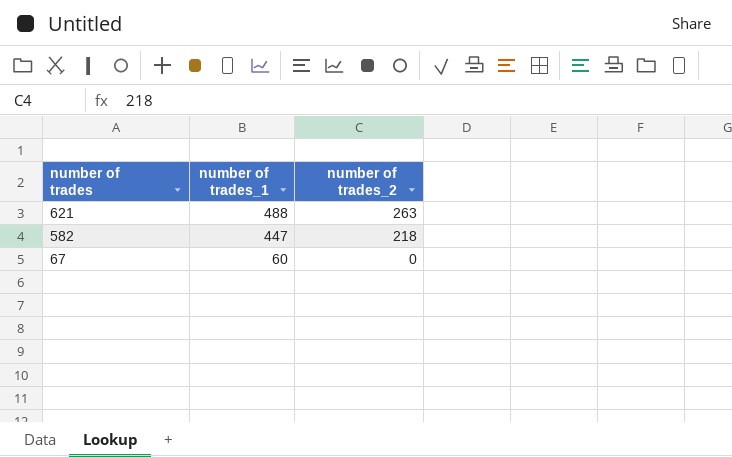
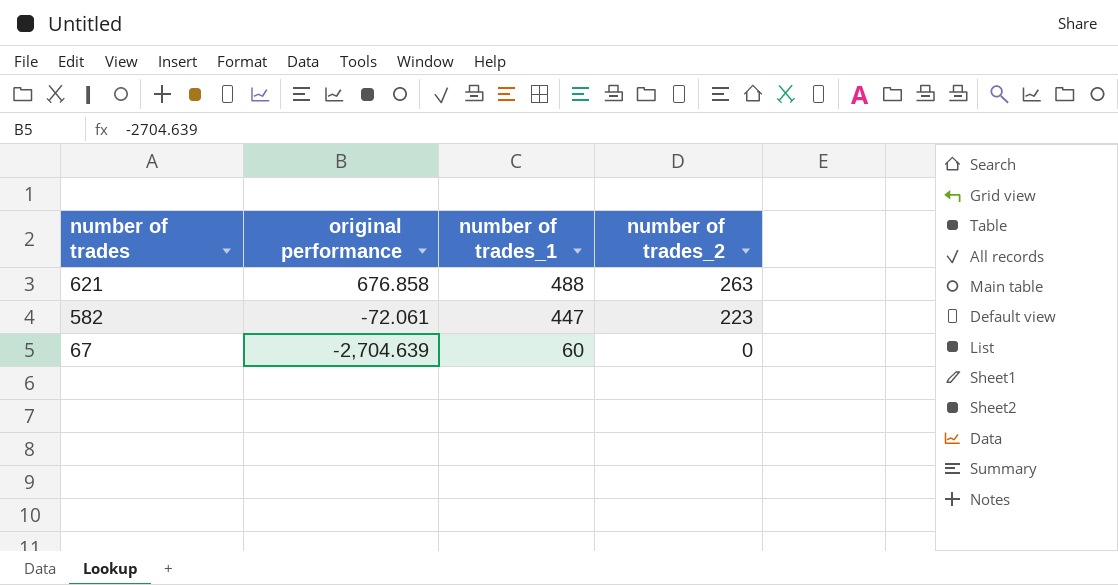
column original performance | position: none -> 2
582 | number of trades_2: 218 -> 223

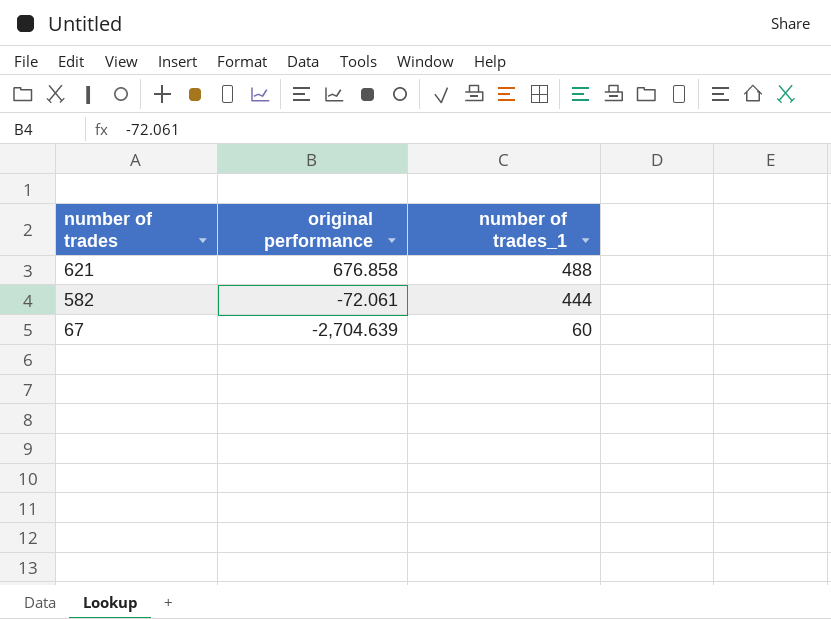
column number of trades_2 | position: 4 -> none
582 | number of trades_1: 447 -> 444

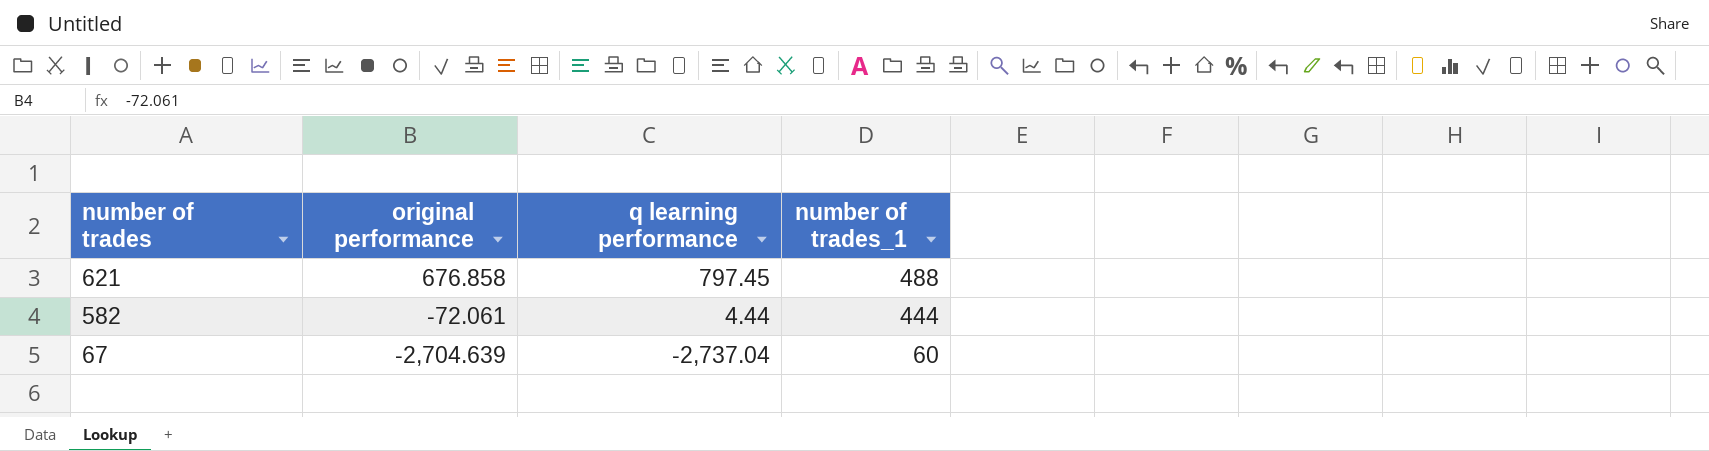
column q learning performance | position: none -> 3

